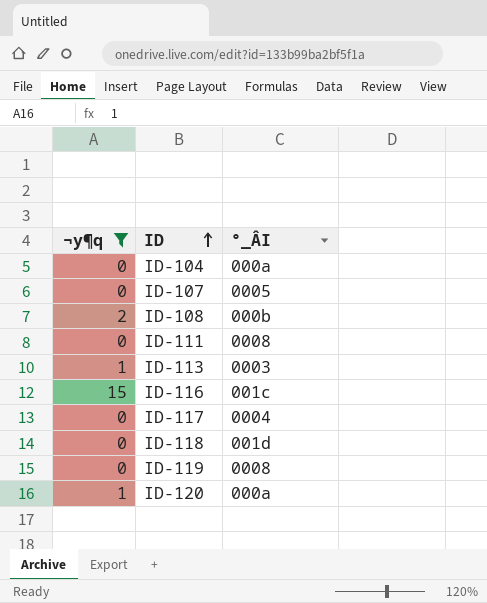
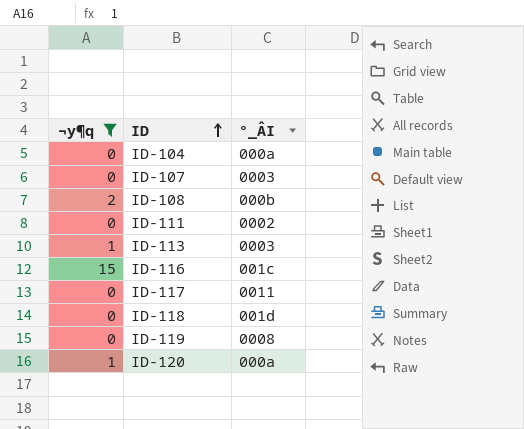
ID-107 | °_ÂI: 0005 -> 0003
ID-111 | °_ÂI: 0008 -> 0002
ID-117 | °_ÂI: 0004 -> 0011

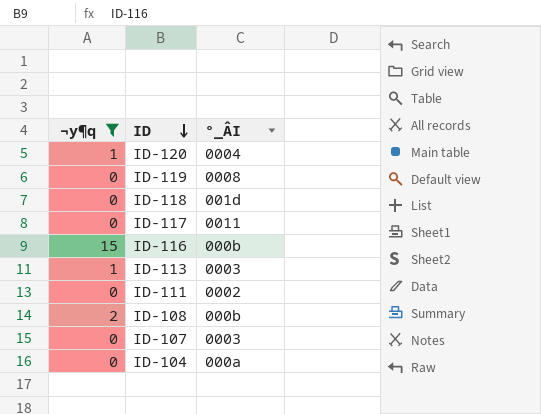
row order: ID ascending -> ID descending
ID-120 | °_ÂI: 000a -> 0004
ID-116 | °_ÂI: 001c -> 000b

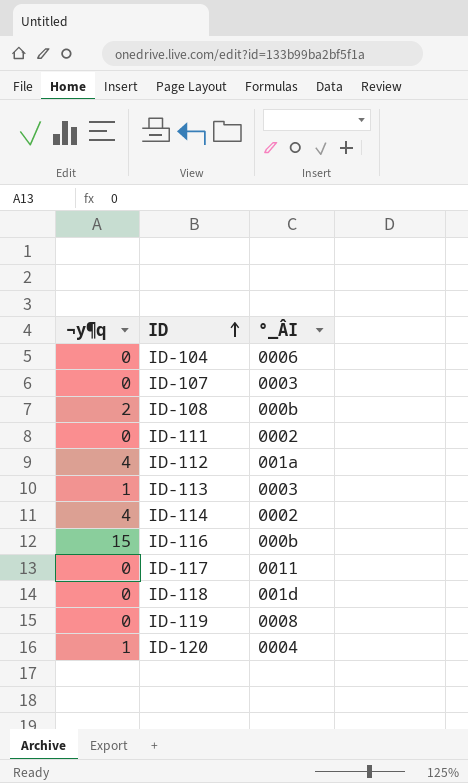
filter: ¬y¶q != 4 -> none
row order: ID descending -> ID ascending
ID-104 | °_ÂI: 000a -> 0006

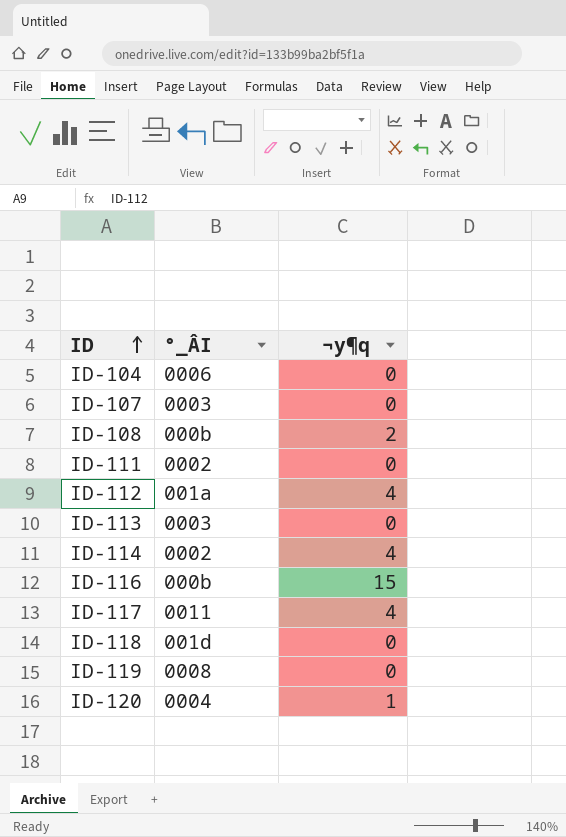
column ¬y¶q | position: 1 -> 3
ID-113 | ¬y¶q: 1 -> 0
ID-117 | ¬y¶q: 0 -> 4

